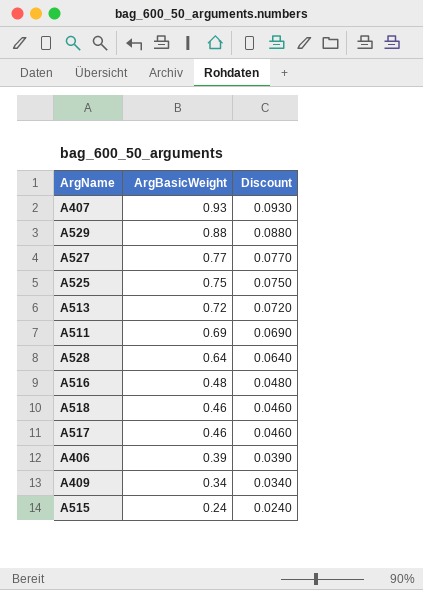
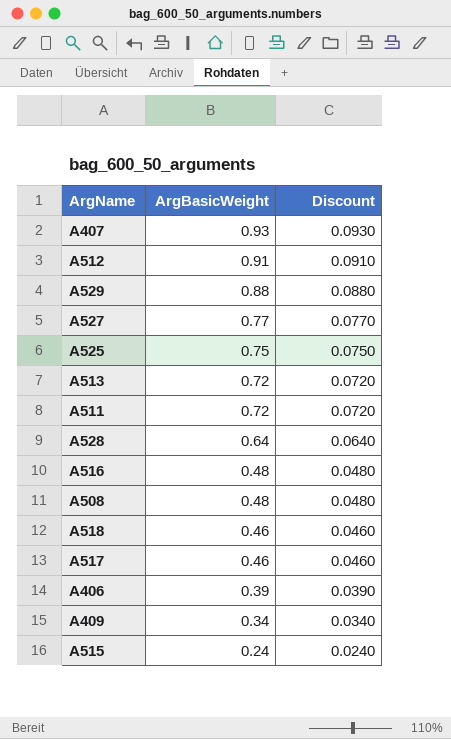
row A512: none -> 0.91 | 0.0910
A511 | ArgBasicWeight: 0.69 -> 0.72
A511 | Discount: 0.0690 -> 0.0720
row A508: none -> 0.48 | 0.0480

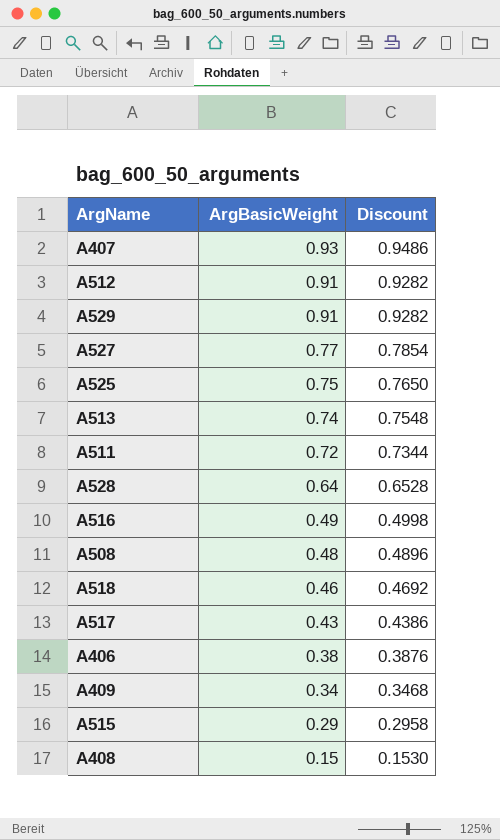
column Discount | formula: [ArgBasicWeight] * 0.1 -> [ArgBasicWeight] * 1.02
A529 | ArgBasicWeight: 0.88 -> 0.91
A513 | ArgBasicWeight: 0.72 -> 0.74
A516 | ArgBasicWeight: 0.48 -> 0.49
A517 | ArgBasicWeight: 0.46 -> 0.43
A406 | ArgBasicWeight: 0.39 -> 0.38
A515 | ArgBasicWeight: 0.24 -> 0.29
row A408: none -> 0.15 | 0.1530

